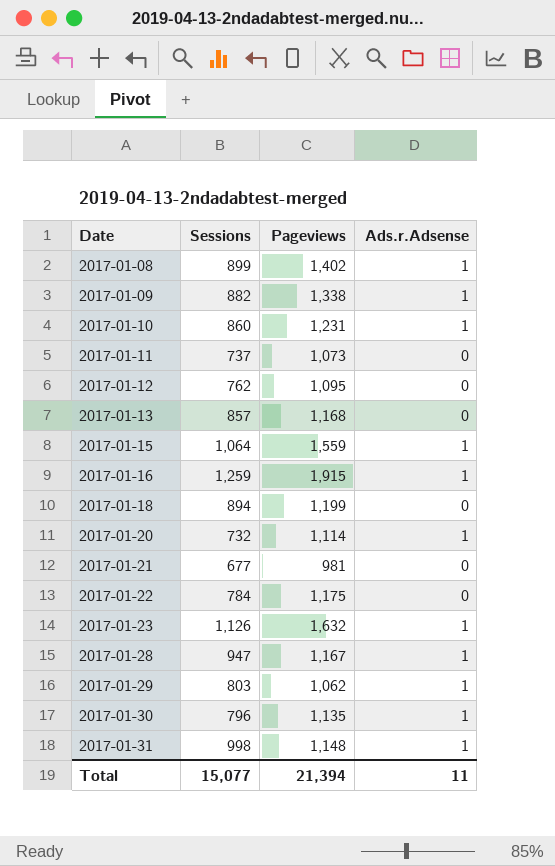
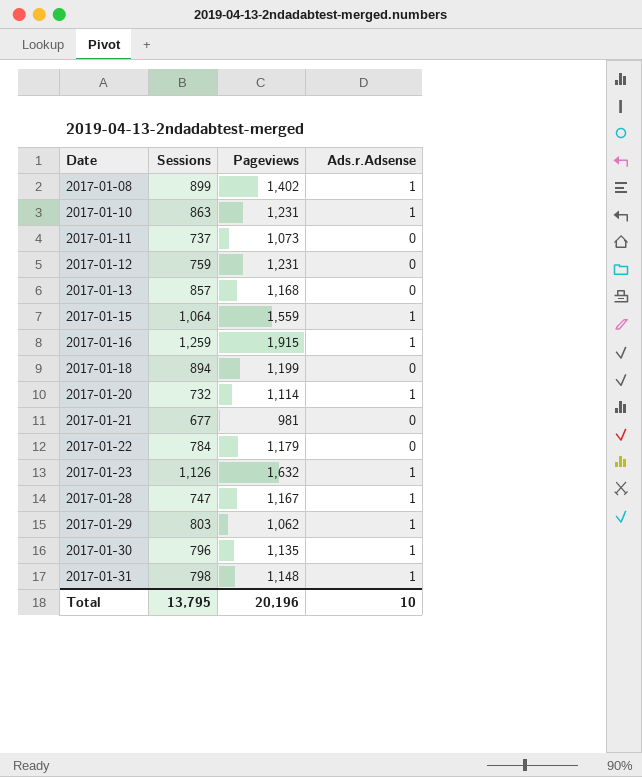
row 2017-01-09: 882 | 1,338 | 1 -> none
2017-01-10 | Sessions: 860 -> 863
2017-01-12 | Sessions: 762 -> 759
2017-01-12 | Pageviews: 1,095 -> 1,231
2017-01-22 | Pageviews: 1,175 -> 1,179
2017-01-28 | Sessions: 947 -> 747
2017-01-31 | Sessions: 998 -> 798
Total | Sessions: 15,077 -> 13,795
Total | Pageviews: 21,394 -> 20,196
Total | Ads.r.Adsense: 11 -> 10

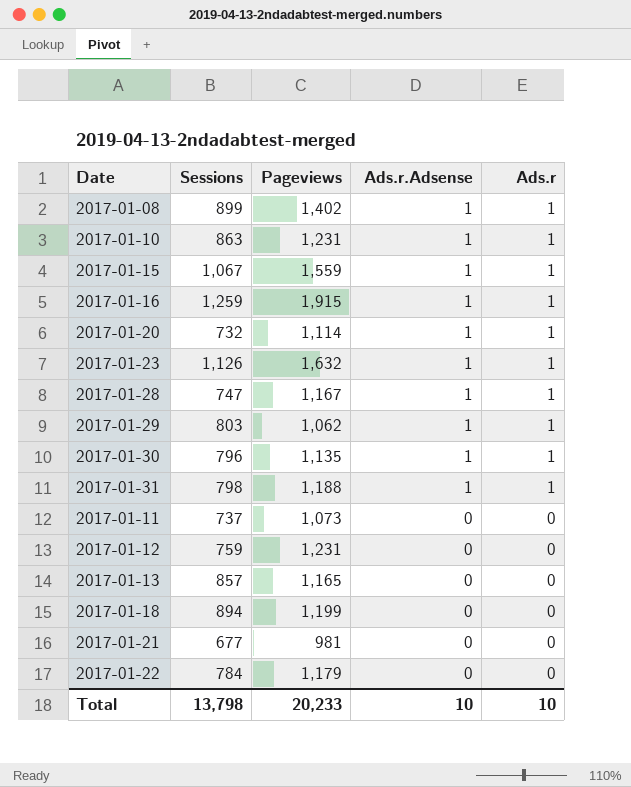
row order: Date ascending -> Ads.r.Adsense descending
column Ads.r | position: none -> 5
2017-01-15 | Sessions: 1,064 -> 1,067
2017-01-31 | Pageviews: 1,148 -> 1,188
2017-01-13 | Pageviews: 1,168 -> 1,165
Total | Sessions: 13,795 -> 13,798
Total | Pageviews: 20,196 -> 20,233

